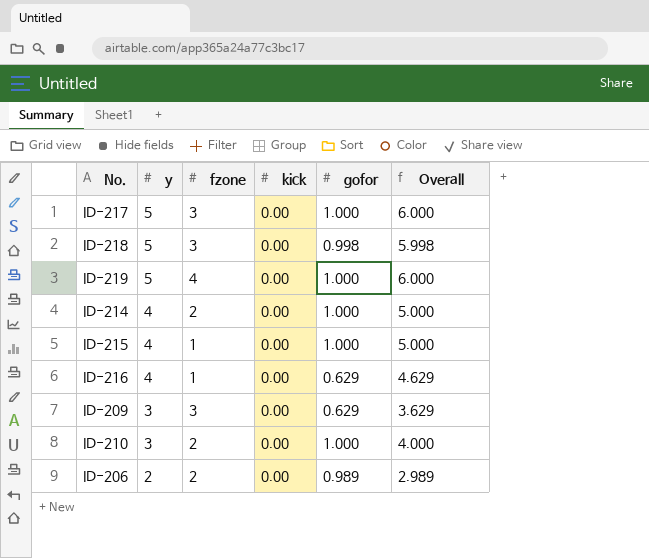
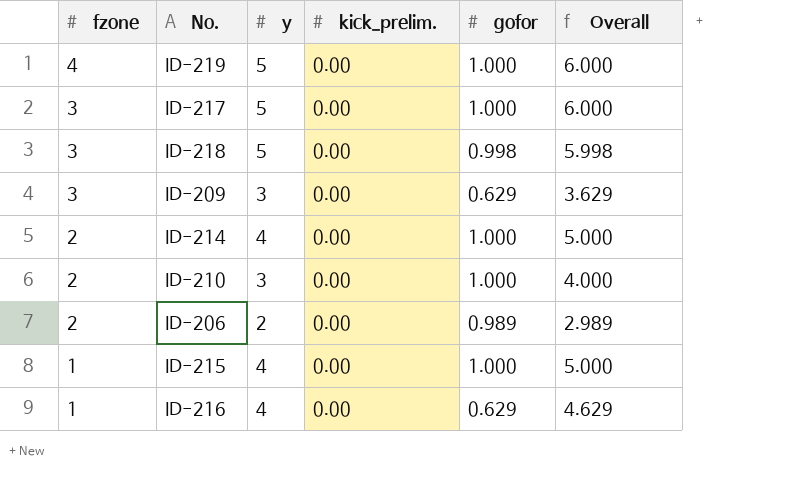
row order: y descending -> fzone descending
column fzone | position: 3 -> 1
column name: kick -> kick_prelim.

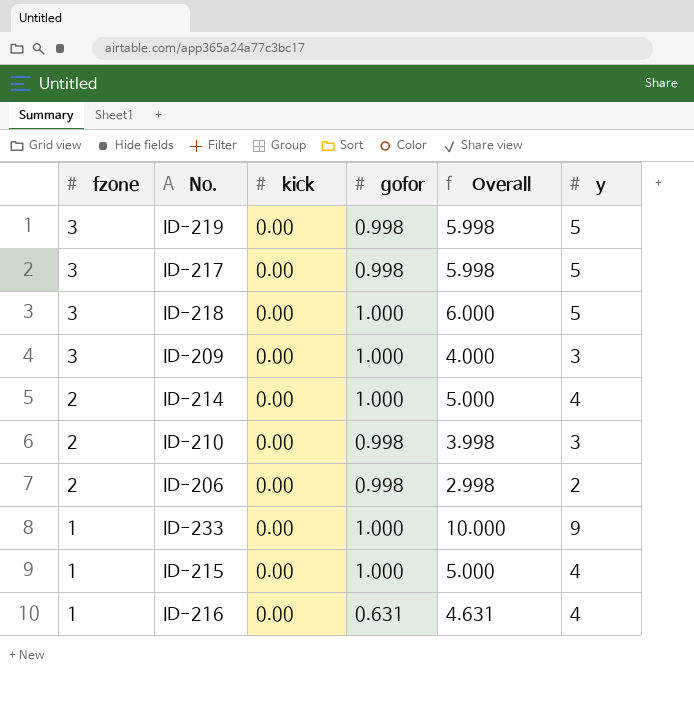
column name: kick_prelim. -> kick
column y | position: 3 -> 6
ID-219 | fzone: 4 -> 3
ID-219 | gofor: 1.000 -> 0.998
ID-219 | Overall: 6.000 -> 5.998
ID-217 | gofor: 1.000 -> 0.998
ID-217 | Overall: 6.000 -> 5.998
ID-218 | gofor: 0.998 -> 1.000
ID-218 | Overall: 5.998 -> 6.000
ID-209 | gofor: 0.629 -> 1.000
ID-209 | Overall: 3.629 -> 4.000
ID-210 | gofor: 1.000 -> 0.998
ID-210 | Overall: 4.000 -> 3.998
ID-206 | gofor: 0.989 -> 0.998
ID-206 | Overall: 2.989 -> 2.998
row ID-233: none -> 1 | 0.00 | 1.000 | 10.000 | 9
ID-216 | gofor: 0.629 -> 0.631
ID-216 | Overall: 4.629 -> 4.631

